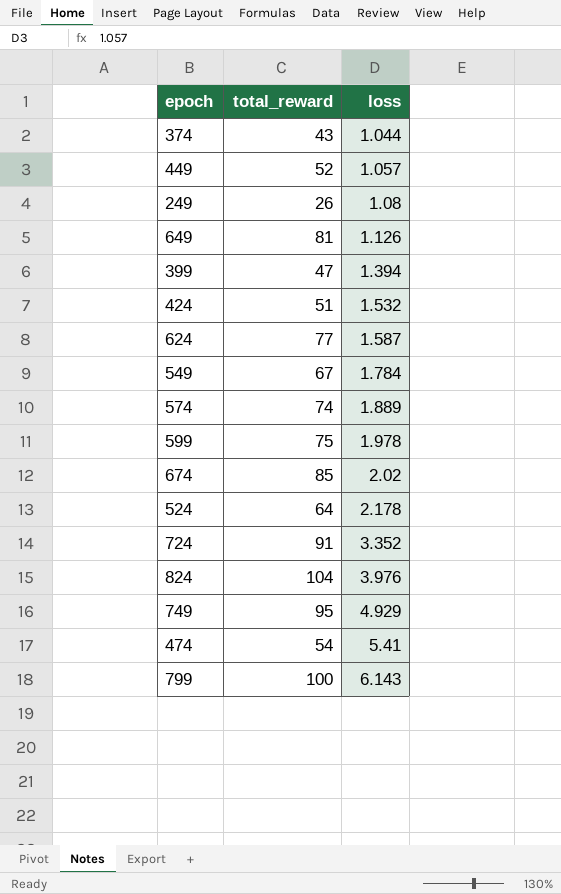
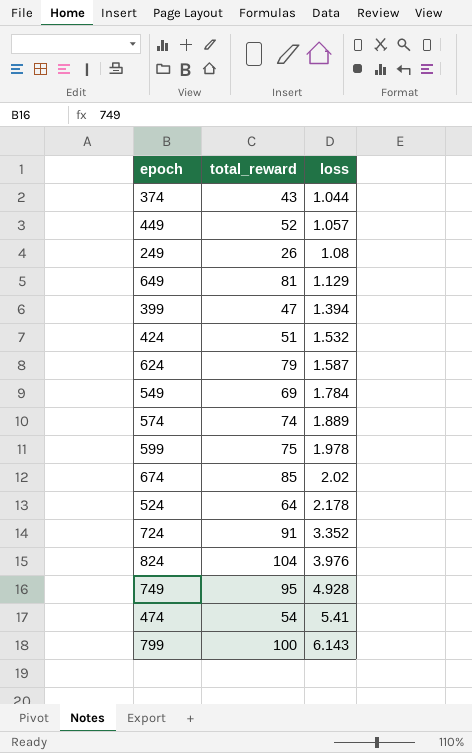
649 | loss: 1.126 -> 1.129
624 | total_reward: 77 -> 79
549 | total_reward: 67 -> 69
749 | loss: 4.929 -> 4.928

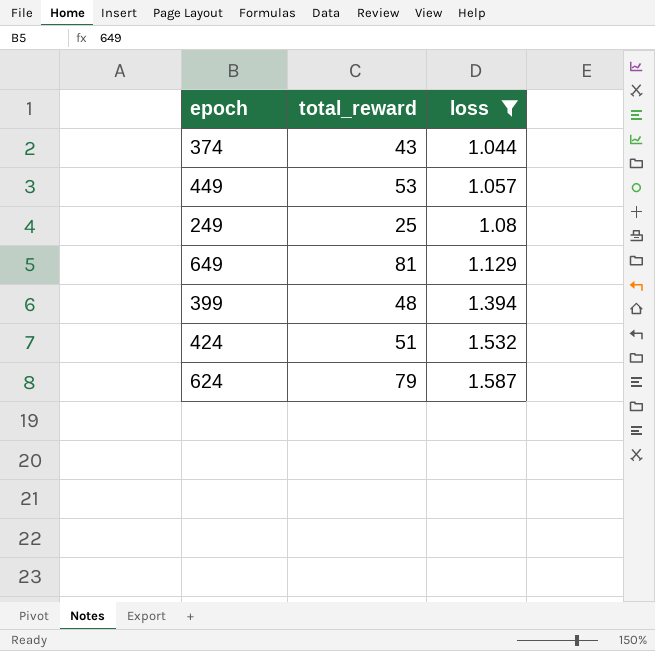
filter: none -> loss <= 1.587
449 | total_reward: 52 -> 53
249 | total_reward: 26 -> 25
399 | total_reward: 47 -> 48

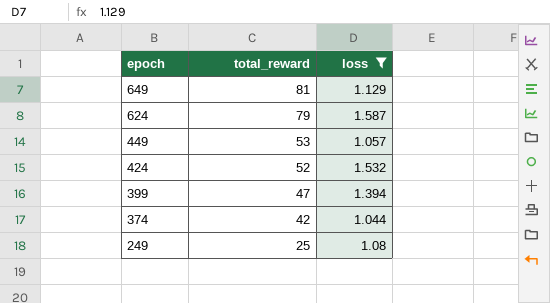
row order: loss ascending -> epoch descending
424 | total_reward: 51 -> 52
399 | total_reward: 48 -> 47
374 | total_reward: 43 -> 42

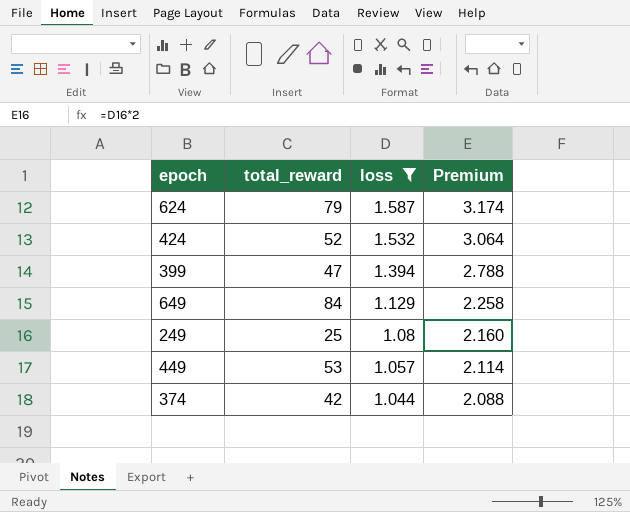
row order: epoch descending -> loss descending
column Premium | formula: none -> [loss] * 2
649 | total_reward: 81 -> 84

